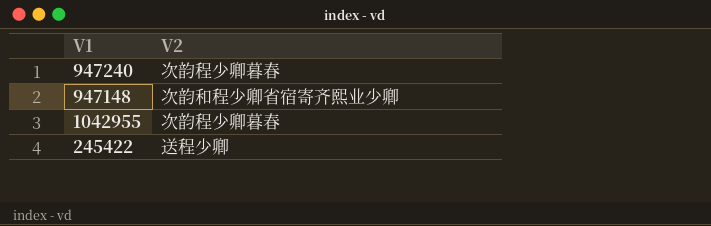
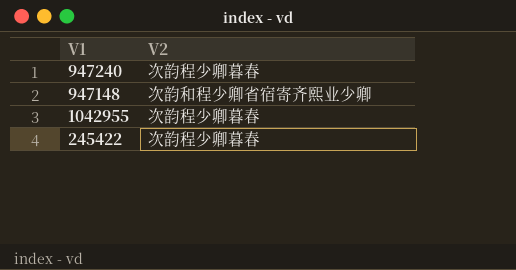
245422 | V2: 送程少卿 -> 次韵程少卿暮春

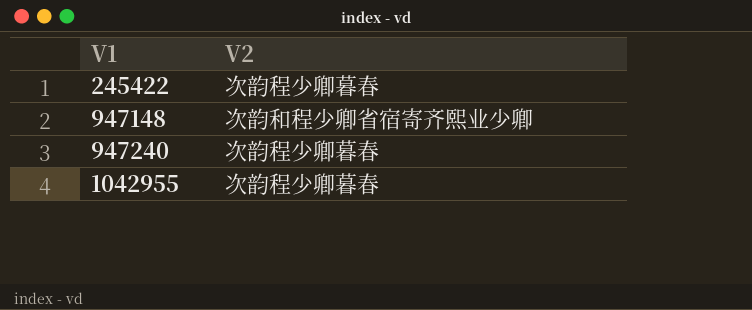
row order: none -> V1 ascending

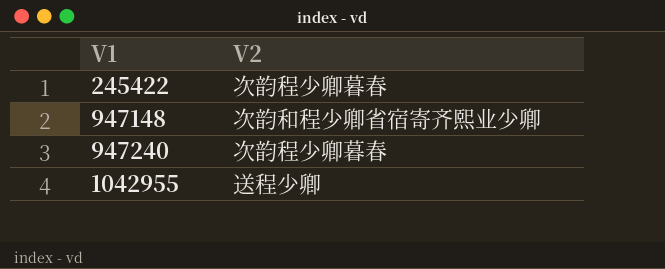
1042955 | V2: 次韵程少卿暮春 -> 送程少卿

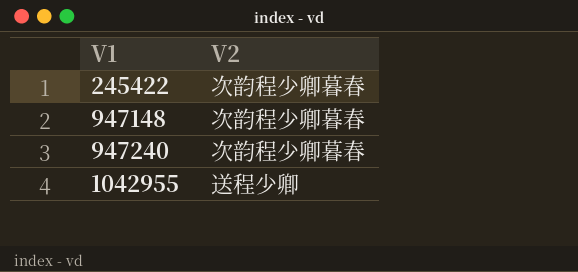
947148 | V2: 次韵和程少卿省宿寄齐熙业少卿 -> 次韵程少卿暮春

